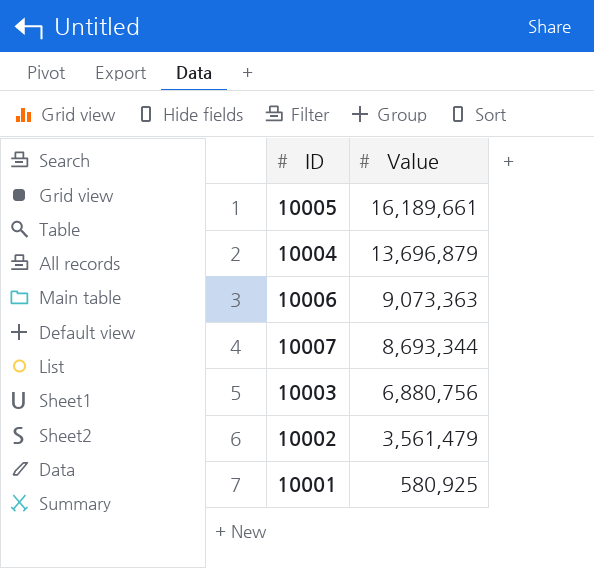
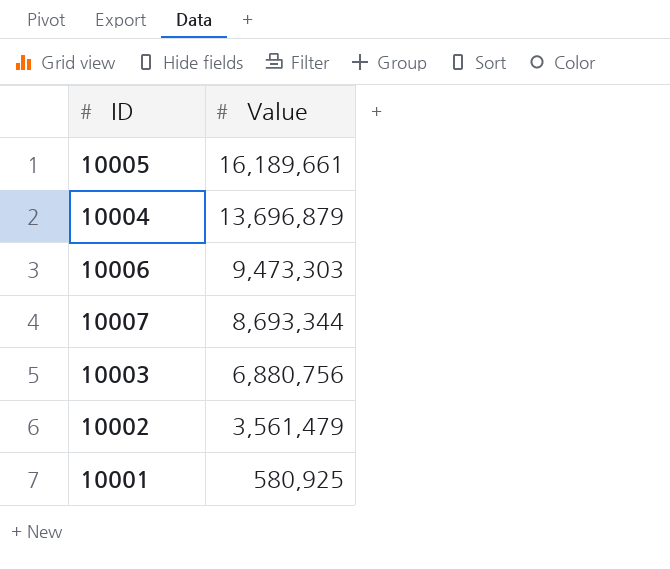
10006 | Value: 9,073,363 -> 9,473,303

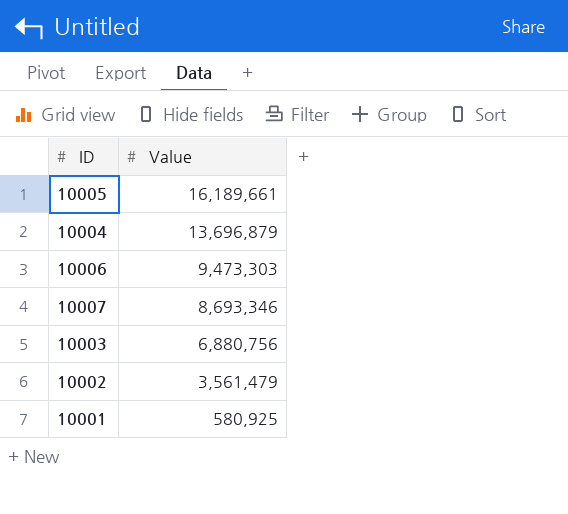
10007 | Value: 8,693,344 -> 8,693,346

